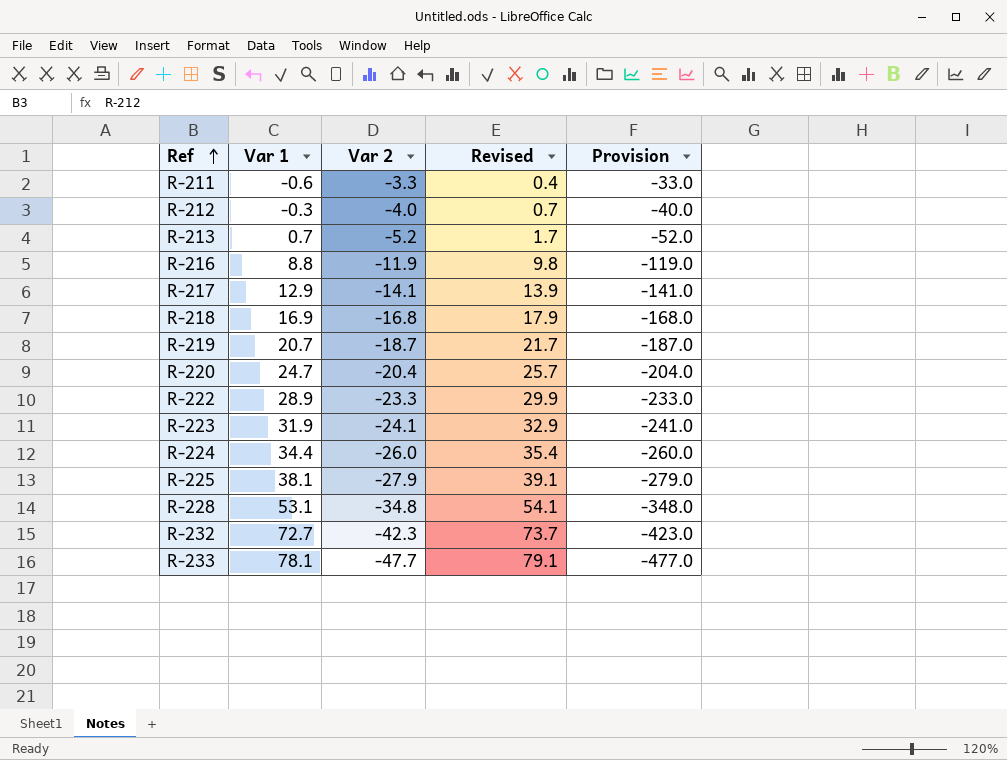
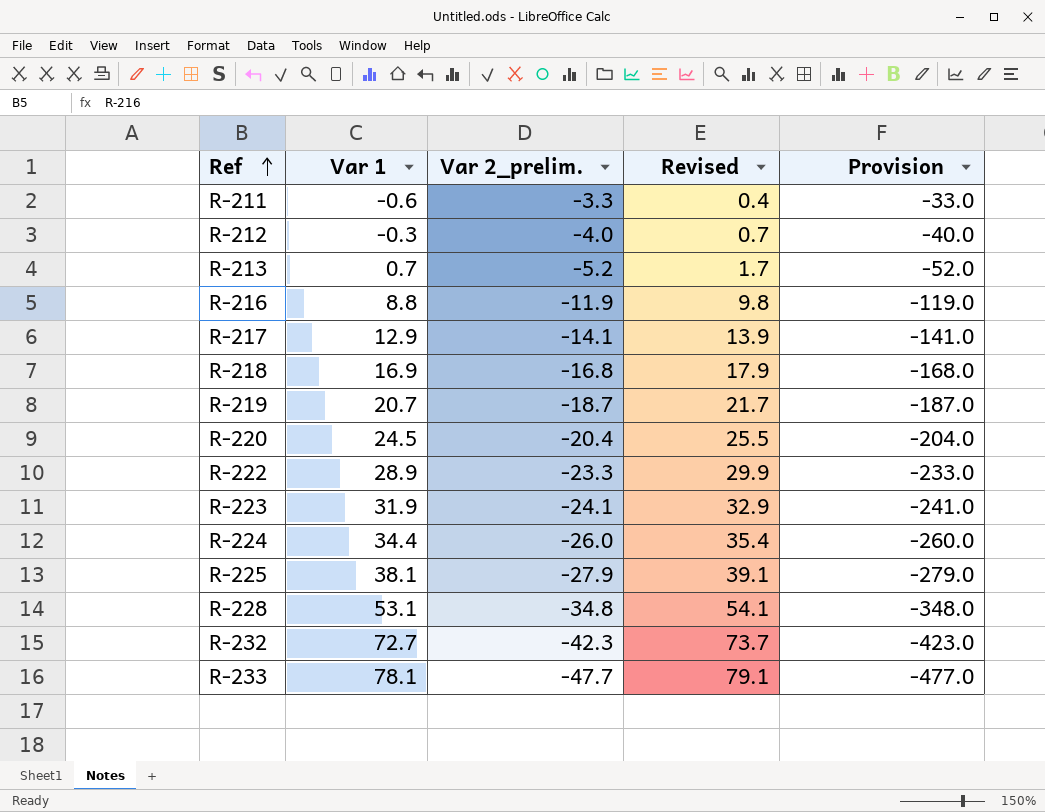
column name: Var 2 -> Var 2_prelim.
R-220 | Var 1: 24.7 -> 24.5
R-220 | Revised: 25.7 -> 25.5

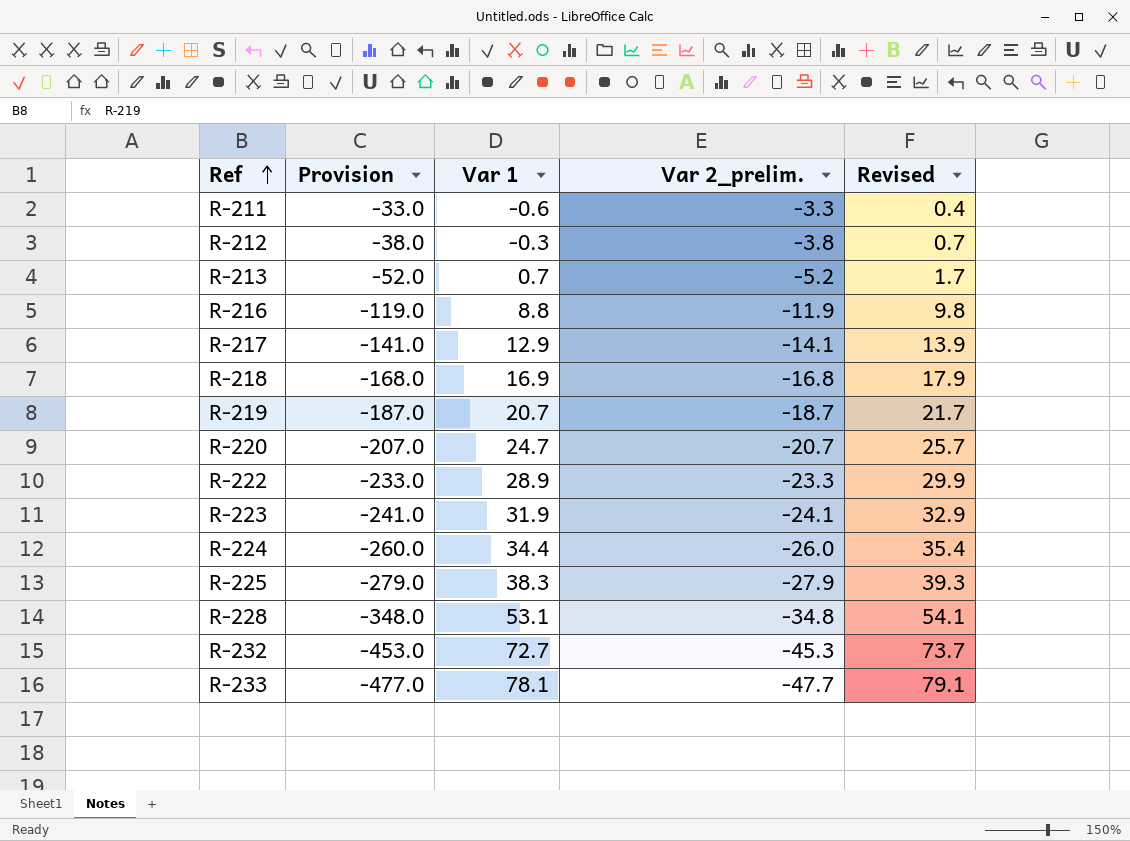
column Provision | position: 5 -> 2
R-212 | Provision: -40.0 -> -38.0
R-212 | Var 2_prelim.: -4.0 -> -3.8
R-220 | Provision: -204.0 -> -207.0
R-220 | Var 1: 24.5 -> 24.7
R-220 | Var 2_prelim.: -20.4 -> -20.7
R-220 | Revised: 25.5 -> 25.7
R-225 | Var 1: 38.1 -> 38.3
R-225 | Revised: 39.1 -> 39.3
R-232 | Provision: -423.0 -> -453.0
R-232 | Var 2_prelim.: -42.3 -> -45.3

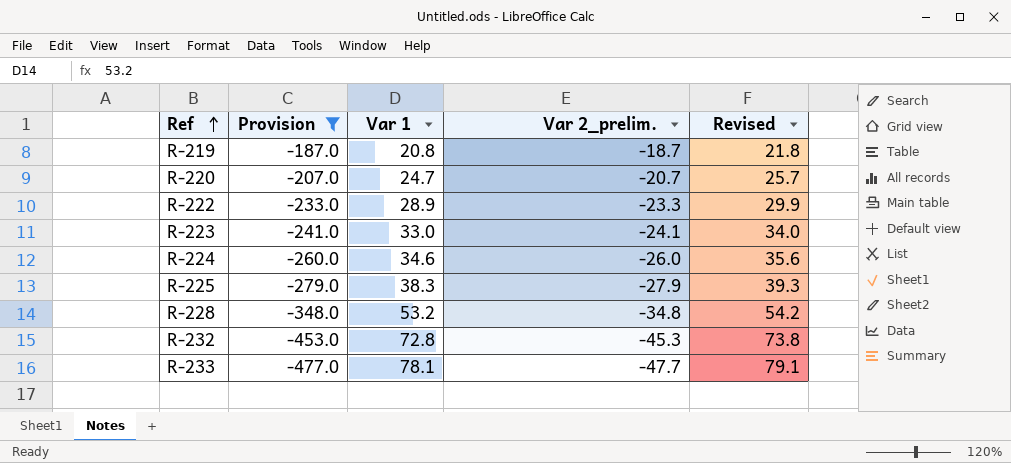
filter: none -> Provision <= -187.0
R-219 | Var 1: 20.7 -> 20.8
R-219 | Revised: 21.7 -> 21.8
R-223 | Var 1: 31.9 -> 33.0
R-223 | Revised: 32.9 -> 34.0
R-224 | Var 1: 34.4 -> 34.6
R-224 | Revised: 35.4 -> 35.6
R-228 | Var 1: 53.1 -> 53.2
R-228 | Revised: 54.1 -> 54.2
R-232 | Var 1: 72.7 -> 72.8
R-232 | Revised: 73.7 -> 73.8

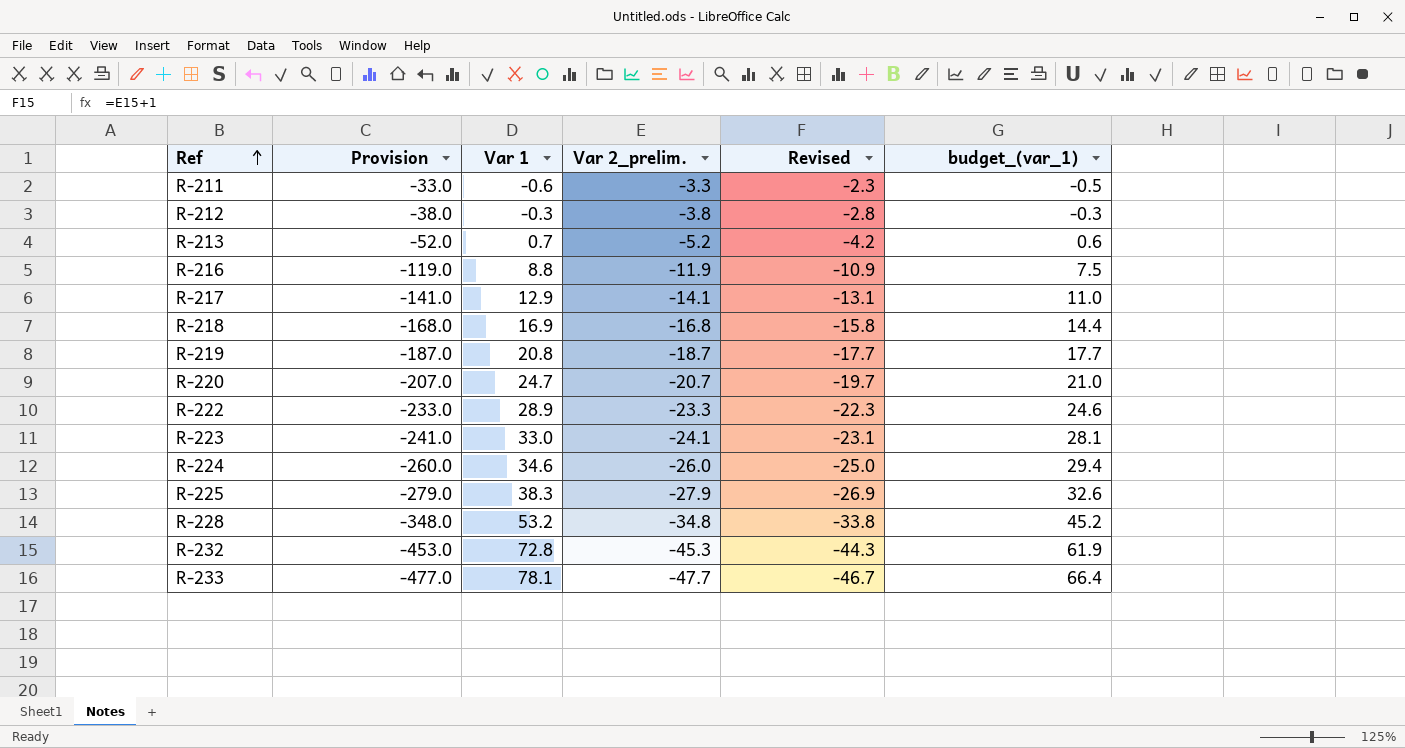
filter: Provision <= -187.0 -> none
column Revised | formula: [Var 1] + 1 -> [Var 2_prelim.] + 1
column budget_(var_1) | formula: none -> [Var 1] * 0.85

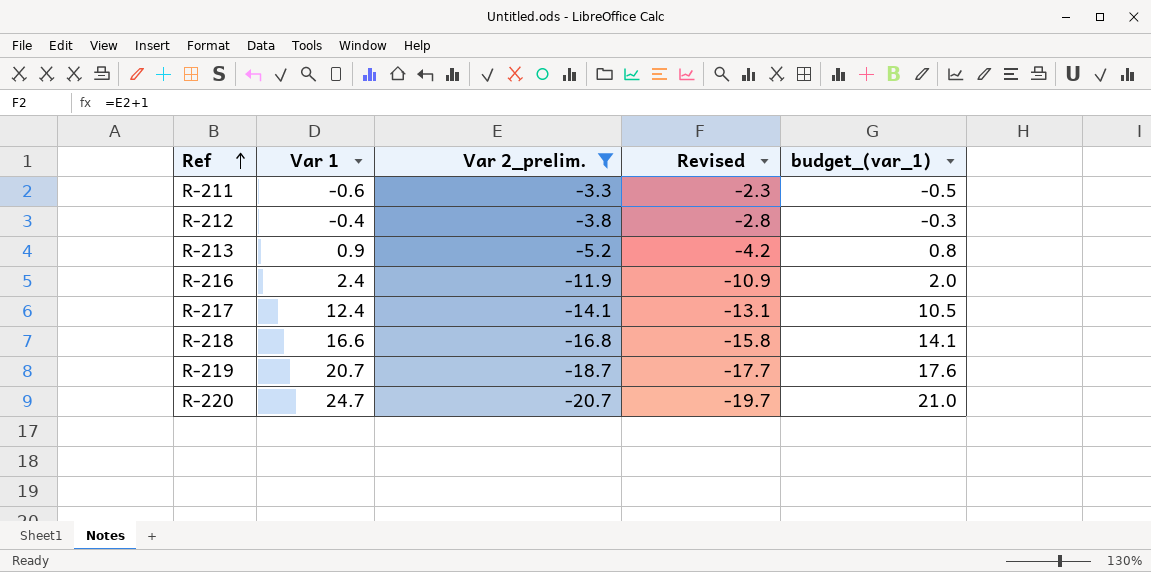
filter: none -> Var 2_prelim. >= -20.7
column Provision | formula: [Var 2_prelim.] * 10 -> none
R-212 | Var 1: -0.3 -> -0.4
R-213 | Var 1: 0.7 -> 0.9
R-213 | budget_(var_1): 0.6 -> 0.8
R-216 | Var 1: 8.8 -> 2.4
R-216 | budget_(var_1): 7.5 -> 2.0
R-217 | Var 1: 12.9 -> 12.4
R-217 | budget_(var_1): 11.0 -> 10.5
R-218 | Var 1: 16.9 -> 16.6
R-218 | budget_(var_1): 14.4 -> 14.1
R-219 | Var 1: 20.8 -> 20.7
R-219 | budget_(var_1): 17.7 -> 17.6

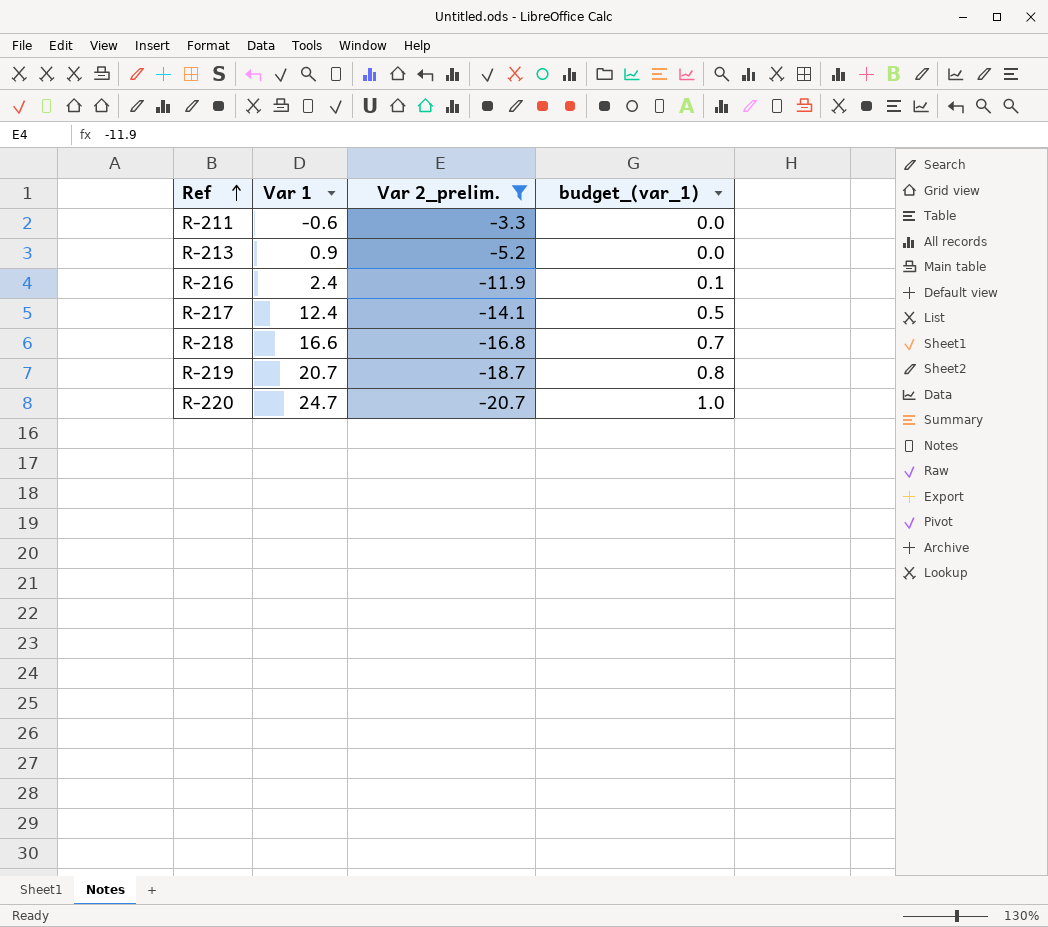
column Revised | formula: [Var 2_prelim.] + 1 -> none
column budget_(var_1) | formula: [Var 1] * 0.85 -> [Var 1] * 0.04
row R-212: -0.4 | -3.8 | -2.8 | -0.3 -> none

